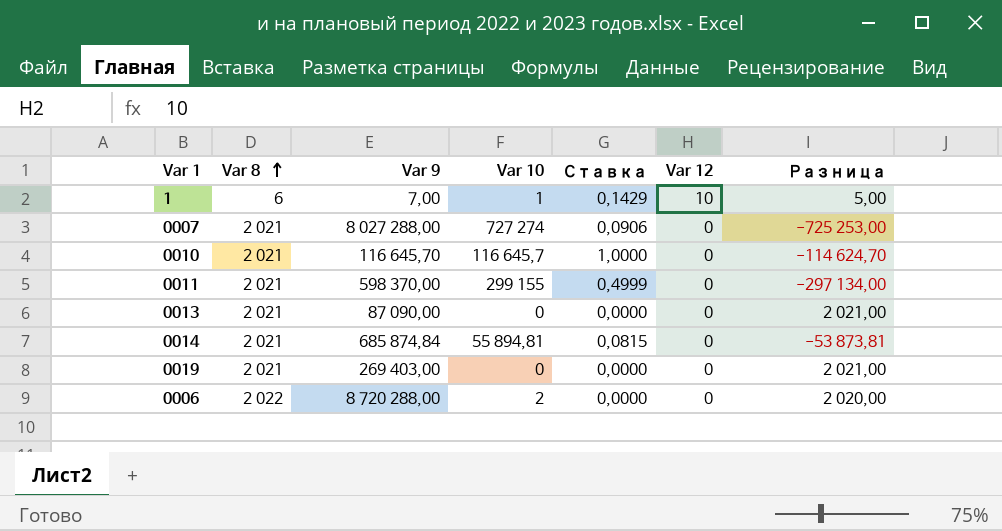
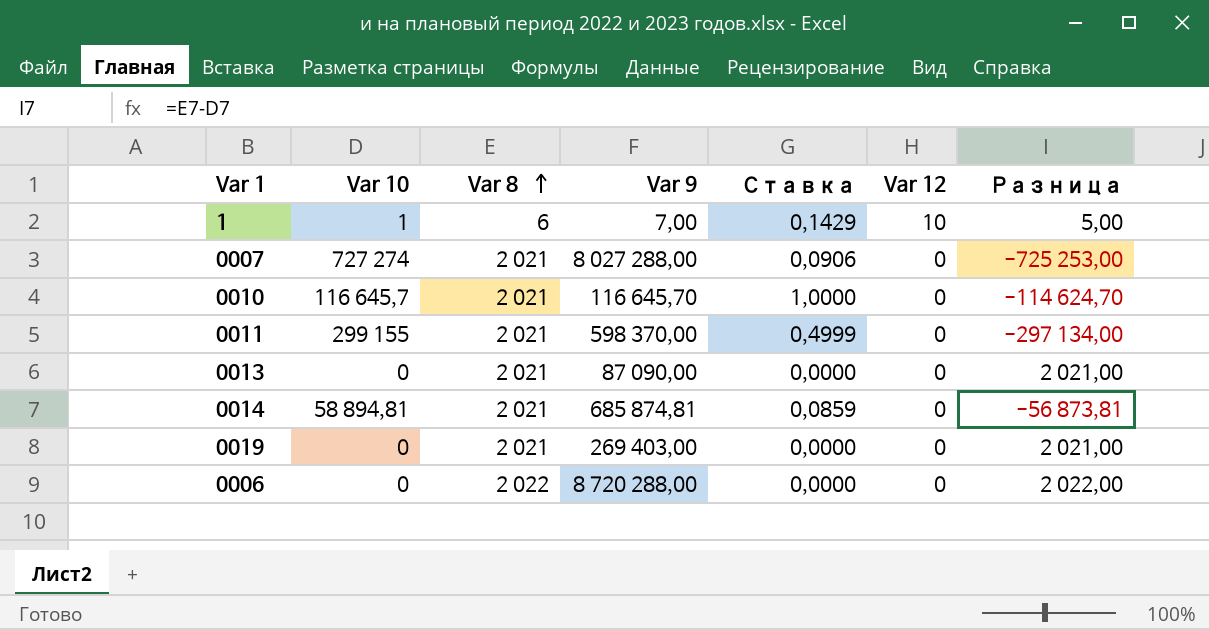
column Var 10 | position: 4 -> 2
0014 | Var 10: 55 894,81 -> 58 894,81
0014 | Var 9: 685 874,84 -> 685 874,81
0014 | Ставка: 0,0815 -> 0,0859
0014 | Разница: -53 873,81 -> -56 873,81
0006 | Var 10: 2 -> 0
0006 | Разница: 2 020,00 -> 2 022,00

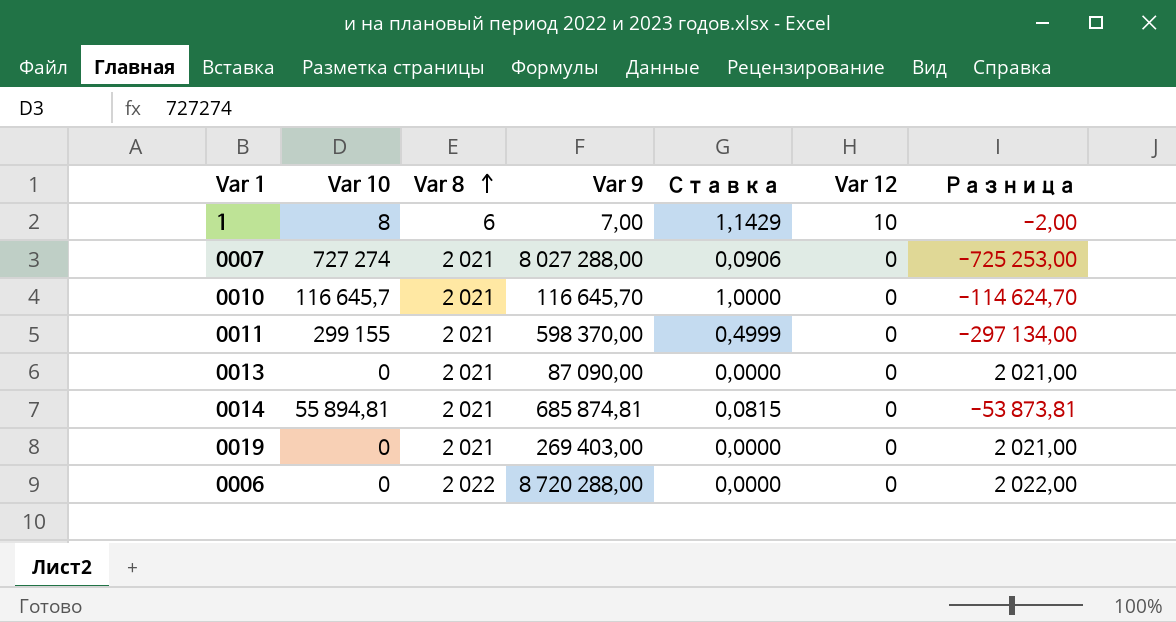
1 | Var 10: 1 -> 8
1 | Ставка: 0,1429 -> 1,1429
1 | Разница: 5,00 -> -2,00
0014 | Var 10: 58 894,81 -> 55 894,81
0014 | Ставка: 0,0859 -> 0,0815
0014 | Разница: -56 873,81 -> -53 873,81

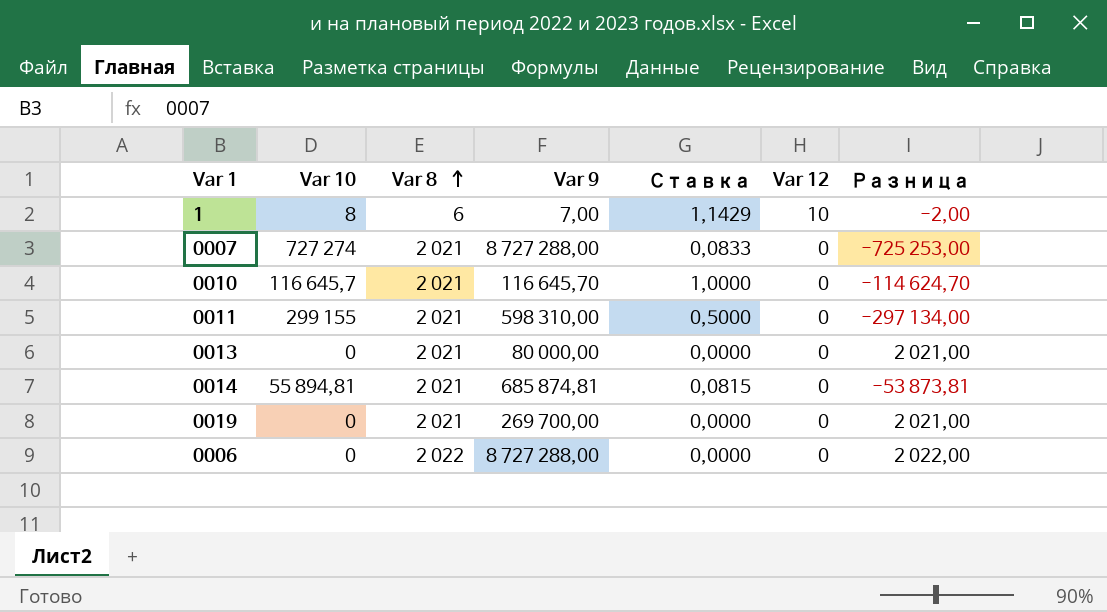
0007 | Var 9: 8 027 288,00 -> 8 727 288,00
0007 | Ставка: 0,0906 -> 0,0833
0011 | Var 9: 598 370,00 -> 598 310,00
0011 | Ставка: 0,4999 -> 0,5000
0013 | Var 9: 87 090,00 -> 80 000,00
0019 | Var 9: 269 403,00 -> 269 700,00
0006 | Var 9: 8 720 288,00 -> 8 727 288,00

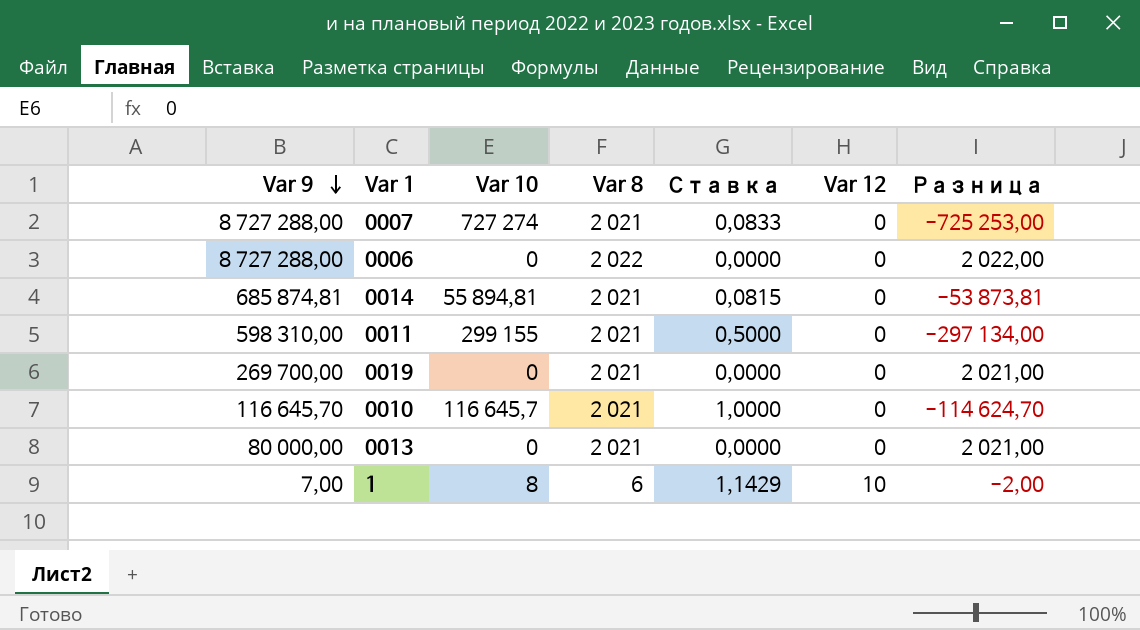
row order: Var 8 ascending -> Var 9 descending
column Var 9 | position: 4 -> 1

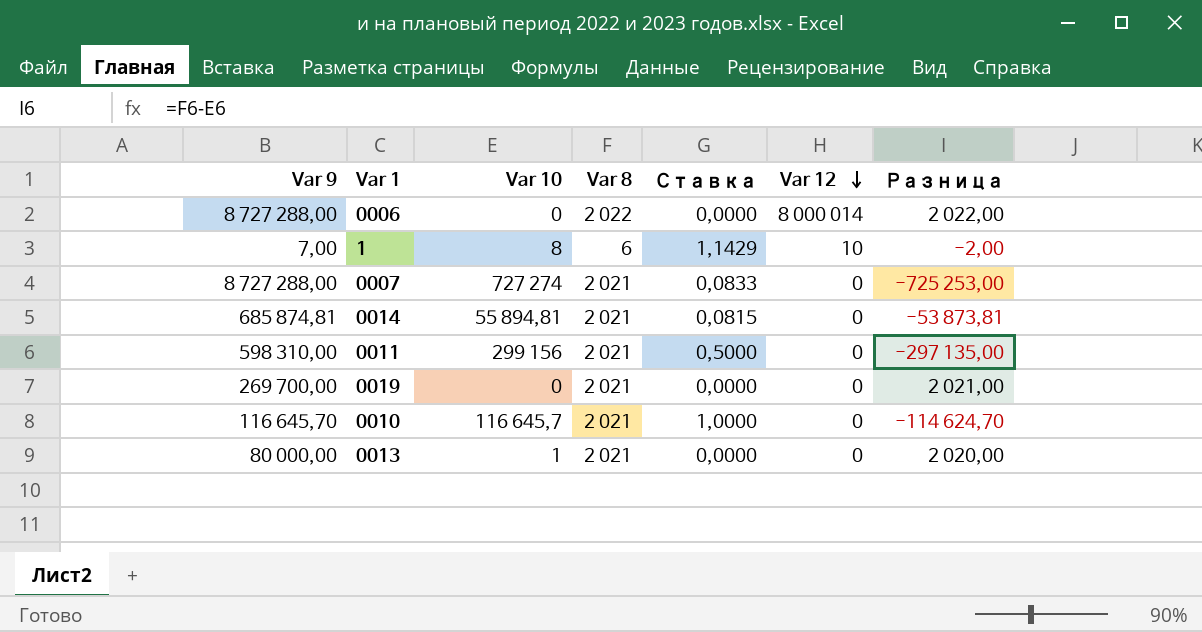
row order: Var 9 descending -> Var 12 descending
0006 | Var 12: 0 -> 8 000 014
0011 | Var 10: 299 155 -> 299 156
0011 | Разница: -297 134,00 -> -297 135,00
0013 | Var 10: 0 -> 1
0013 | Разница: 2 021,00 -> 2 020,00

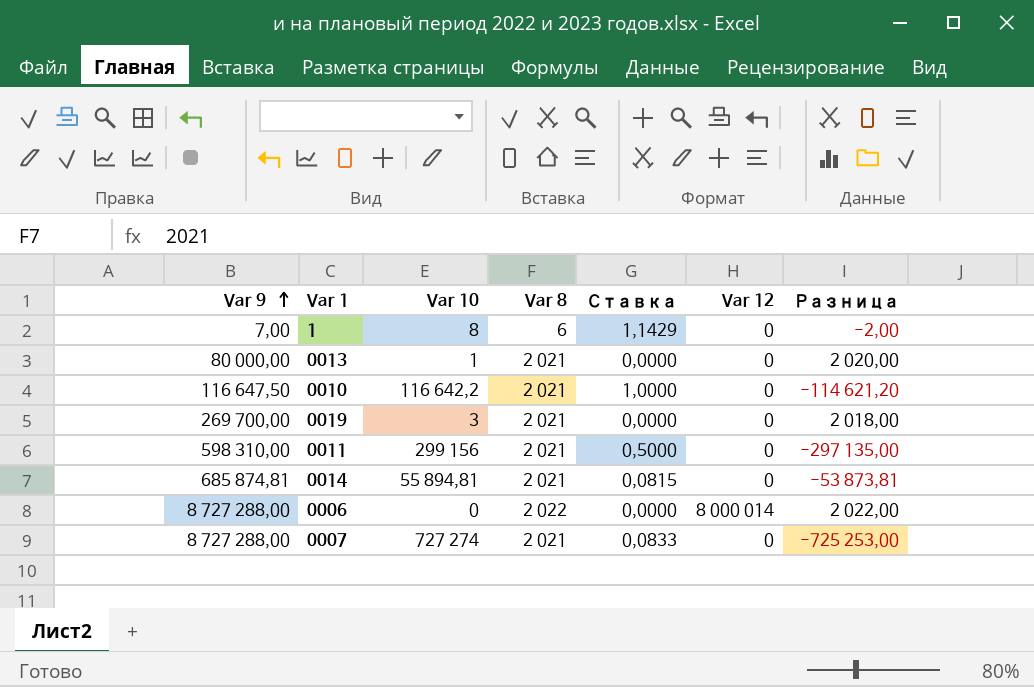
row order: Var 12 descending -> Var 9 ascending
1 | Var 12: 10 -> 0
0010 | Var 9: 116 645,70 -> 116 647,50
0010 | Var 10: 116 645,7 -> 116 642,2
0010 | Разница: -114 624,70 -> -114 621,20
0019 | Var 10: 0 -> 3
0019 | Разница: 2 021,00 -> 2 018,00

